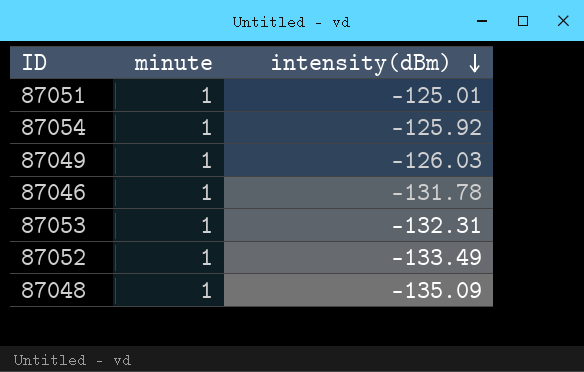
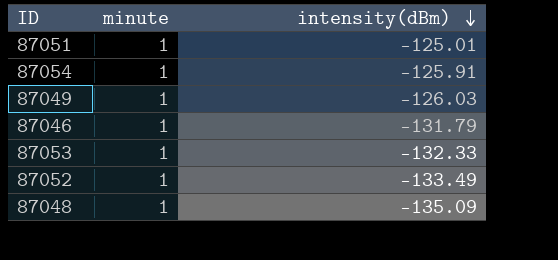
87054 | intensity(dBm): -125.92 -> -125.91
87046 | intensity(dBm): -131.78 -> -131.79
87053 | intensity(dBm): -132.31 -> -132.33

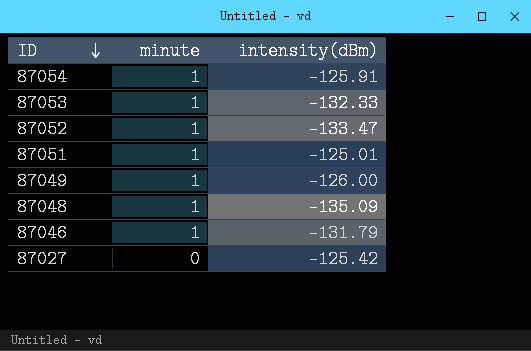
row order: intensity(dBm) descending -> ID descending
87052 | intensity(dBm): -133.49 -> -133.47
87049 | intensity(dBm): -126.03 -> -126.00
row 87027: none -> 0 | -125.42

